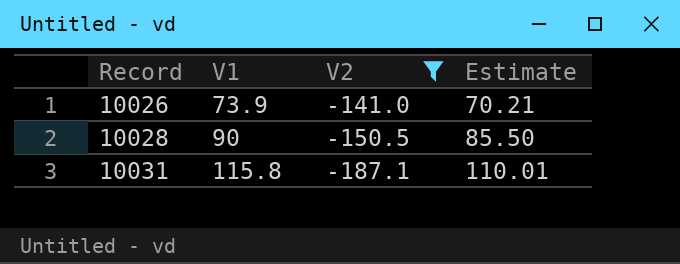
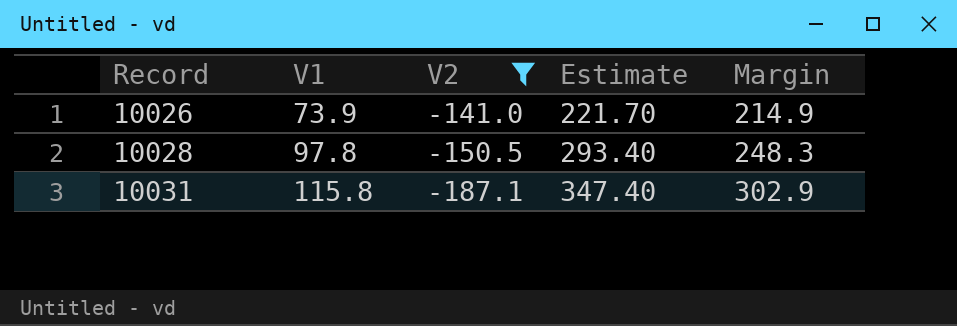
column Estimate | formula: [V1] * 0.95 -> [V1] * 3
column Margin | formula: none -> [V1] - [V2]
10028 | V1: 90 -> 97.8

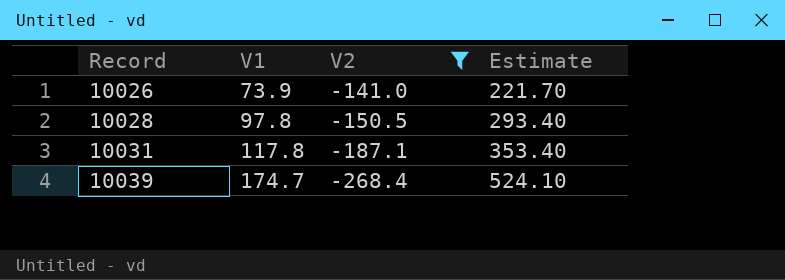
column Margin | formula: [V1] - [V2] -> none
10031 | V1: 115.8 -> 117.8
10031 | Estimate: 347.40 -> 353.40
row 10039: none -> 174.7 | -268.4 | 524.10

